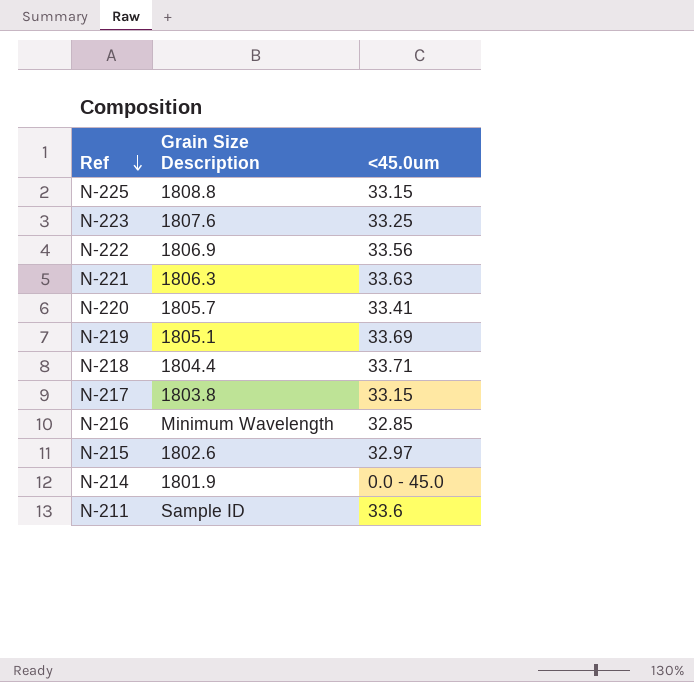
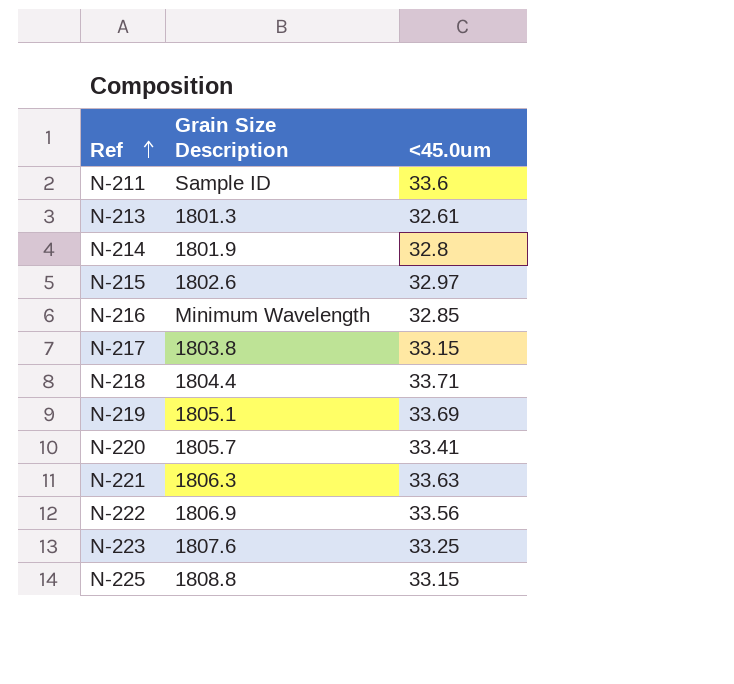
row order: Ref descending -> Ref ascending
row N-213: none -> 1801.3 | 32.61
N-214 | <45.0um: 0.0 - 45.0 -> 32.8

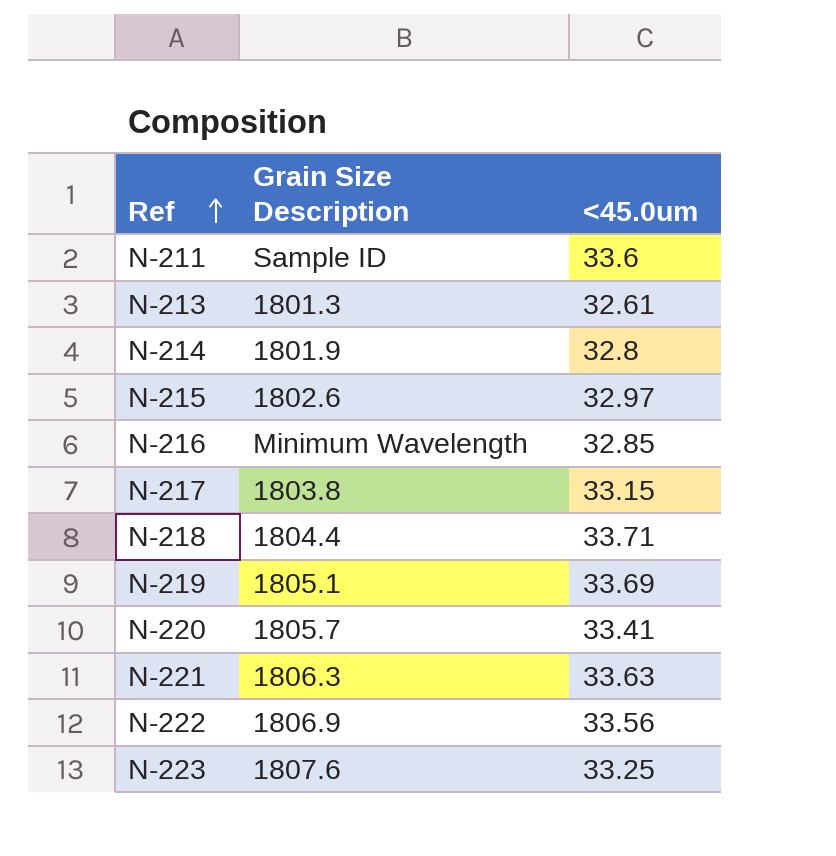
row N-225: 1808.8 | 33.15 -> none

